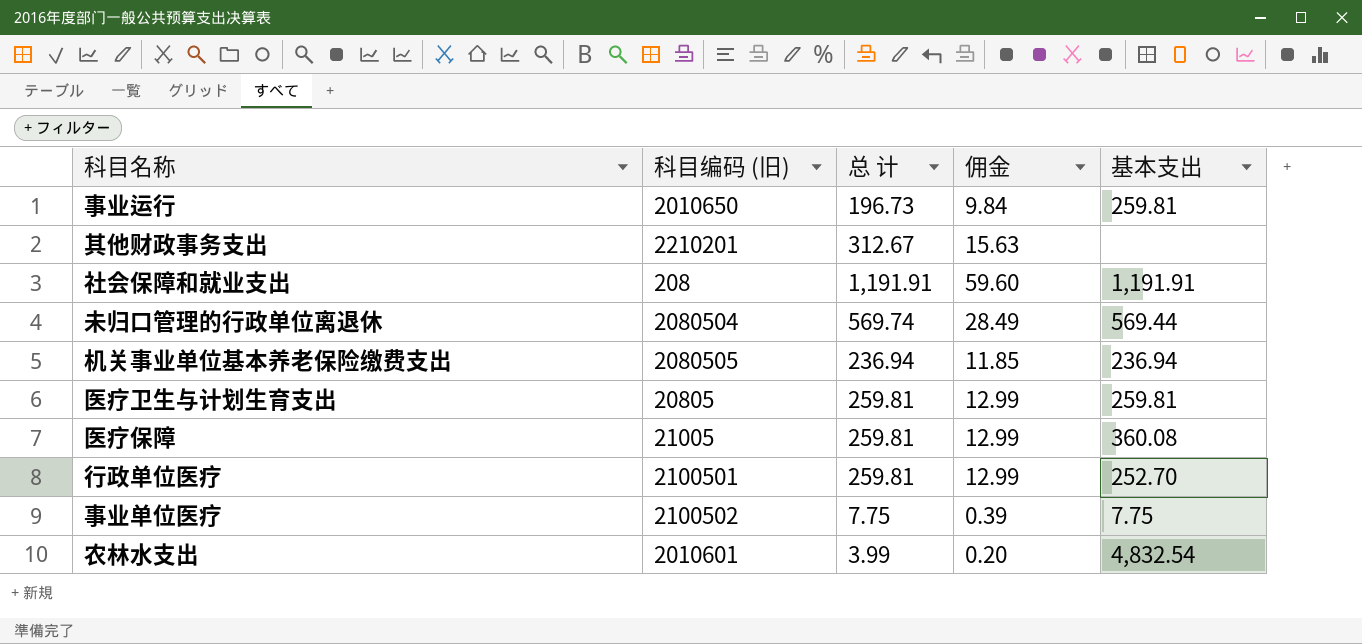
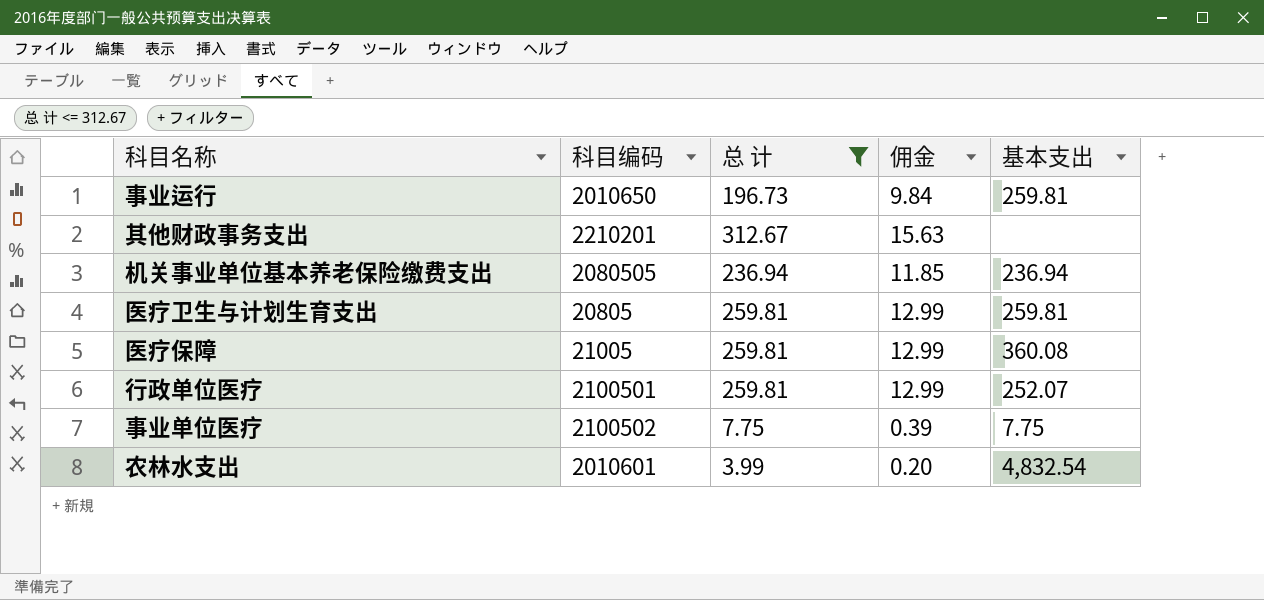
filter: none -> 总 计 <= 312.67
column name: 科目编码 (旧) -> 科目编码
行政单位医疗 | 基本支出: 252.70 -> 252.07

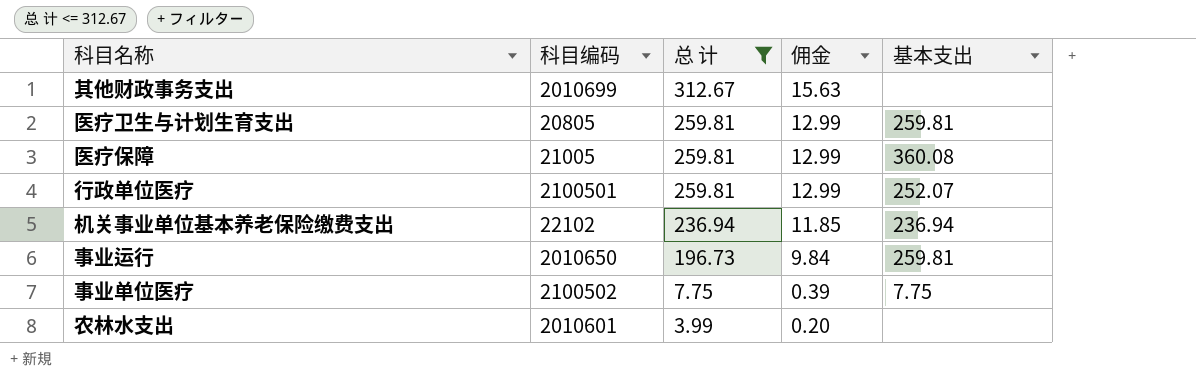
row order: none -> 总 计 descending
其他财政事务支出 | 科目编码: 2210201 -> 2010699
机关事业单位基本养老保险缴费支出 | 科目编码: 2080505 -> 22102
农林水支出 | 基本支出: 4,832.54 -> none

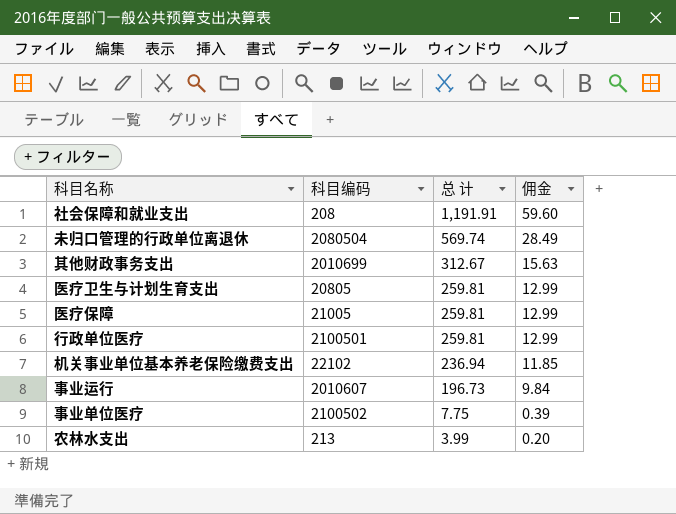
filter: 总 计 <= 312.67 -> none
column 基本支出 | position: 5 -> none
事业运行 | 科目编码: 2010650 -> 2010607
农林水支出 | 科目编码: 2010601 -> 213

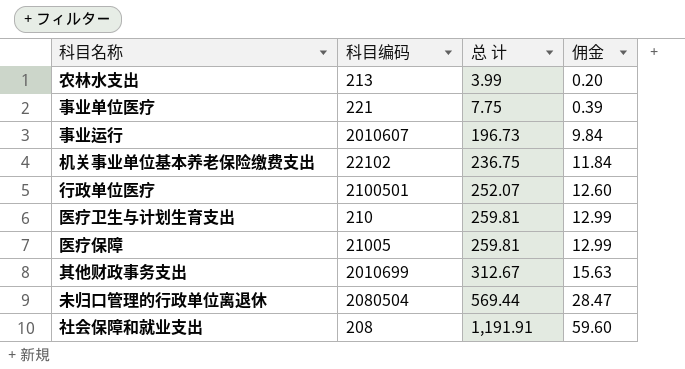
row order: 总 计 descending -> 总 计 ascending
事业单位医疗 | 科目编码: 2100502 -> 221
机关事业单位基本养老保险缴费支出 | 总 计: 236.94 -> 236.75
机关事业单位基本养老保险缴费支出 | 佣金: 11.85 -> 11.84
行政单位医疗 | 总 计: 259.81 -> 252.07
行政单位医疗 | 佣金: 12.99 -> 12.60
医疗卫生与计划生育支出 | 科目编码: 20805 -> 210
未归口管理的行政单位离退休 | 总 计: 569.74 -> 569.44
未归口管理的行政单位离退休 | 佣金: 28.49 -> 28.47

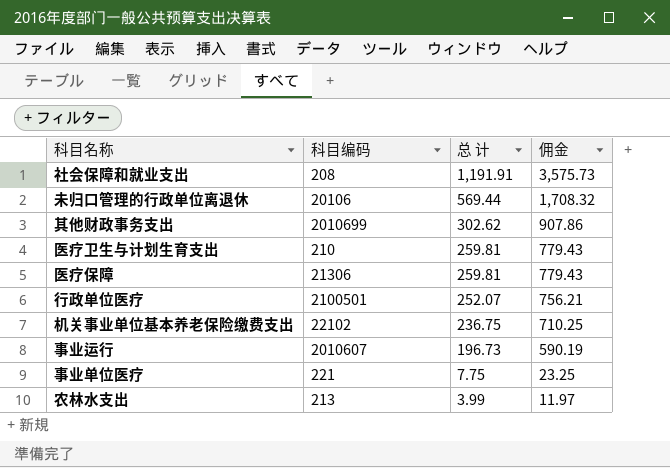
row order: 总 计 ascending -> 总 计 descending
column 佣金 | formula: [总 计] * 0.05 -> [总 计] * 3
未归口管理的行政单位离退休 | 科目编码: 2080504 -> 20106
其他财政事务支出 | 总 计: 312.67 -> 302.62
医疗保障 | 科目编码: 21005 -> 21306

